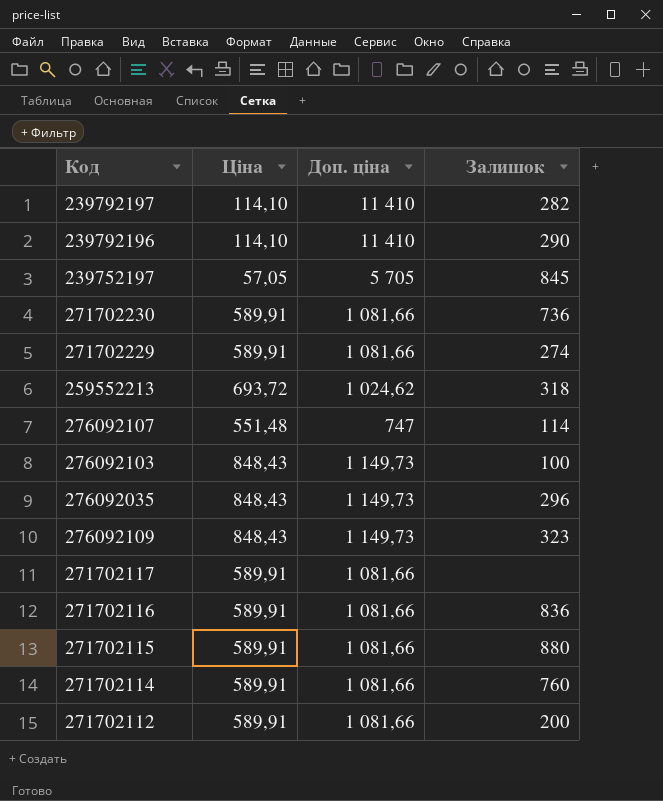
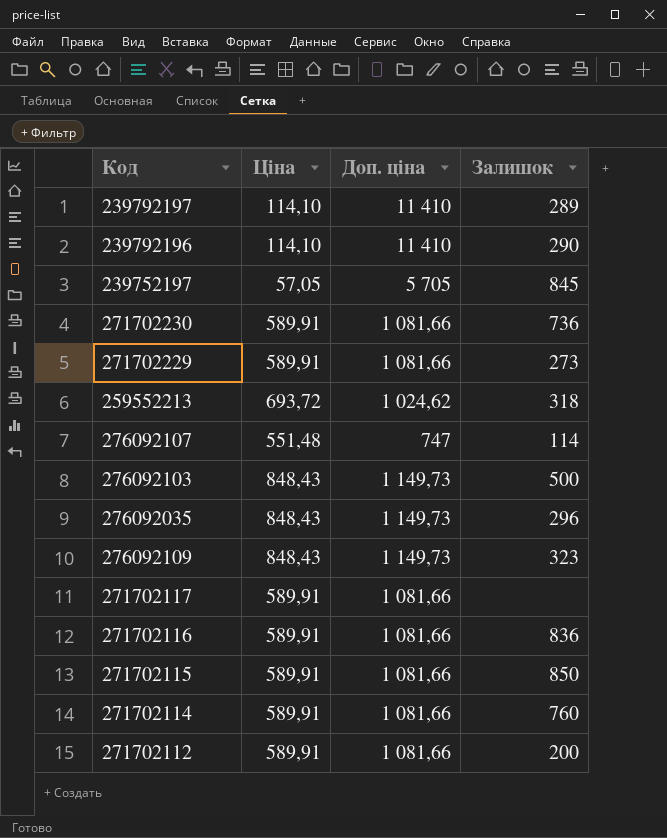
239792197 | Залишок: 282 -> 289
271702229 | Залишок: 274 -> 273
276092103 | Залишок: 100 -> 500
271702115 | Залишок: 880 -> 850

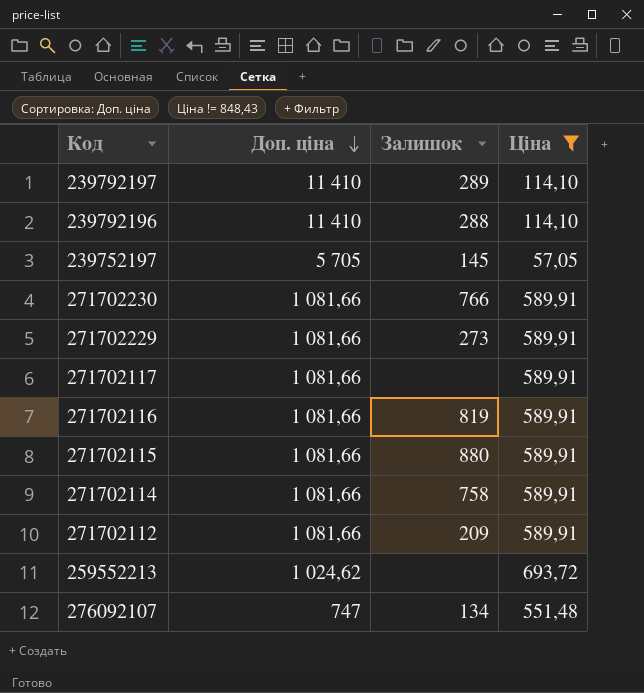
filter: none -> Ціна != 848,43
row order: none -> Доп. ціна descending
column Ціна | position: 2 -> 4
239792196 | Залишок: 290 -> 288
239752197 | Залишок: 845 -> 145
271702230 | Залишок: 736 -> 766
271702116 | Залишок: 836 -> 819
271702115 | Залишок: 850 -> 880
271702114 | Залишок: 760 -> 758
271702112 | Залишок: 200 -> 209
259552213 | Залишок: 318 -> none
276092107 | Залишок: 114 -> 134

